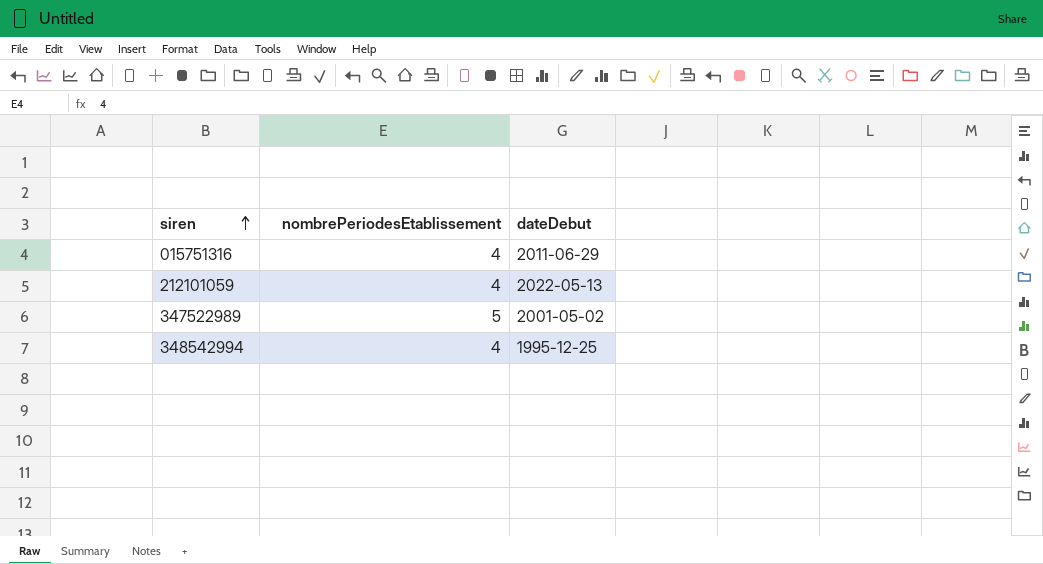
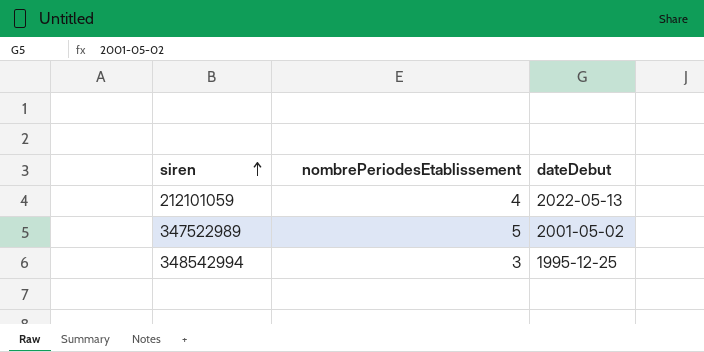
row 015751316: 4 | 2011-06-29 -> none
348542994 | nombrePeriodesEtablissement: 4 -> 3

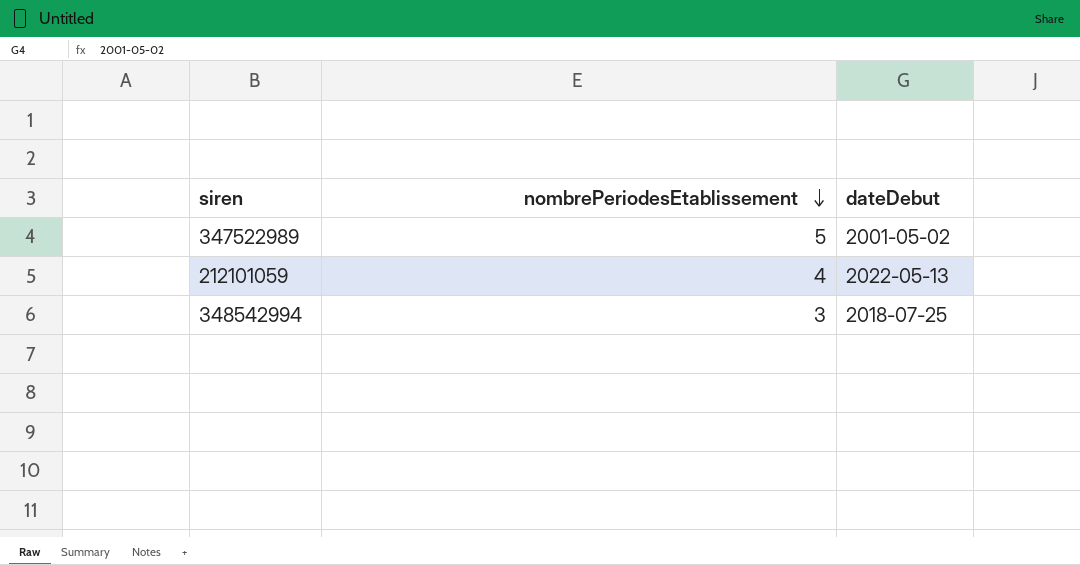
row order: siren ascending -> nombrePeriodesEtablissement descending
348542994 | dateDebut: 1995-12-25 -> 2018-07-25

